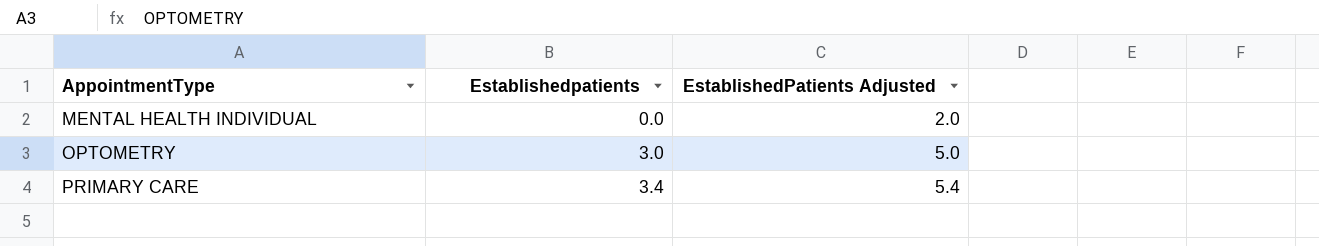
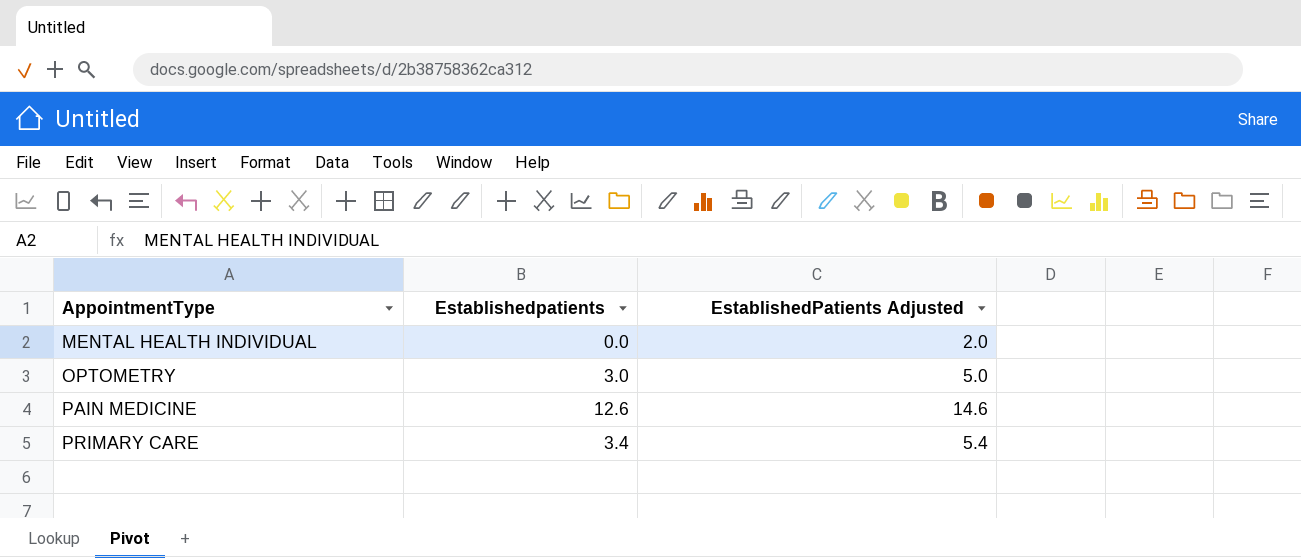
row PAIN MEDICINE: none -> 12.6 | 14.6

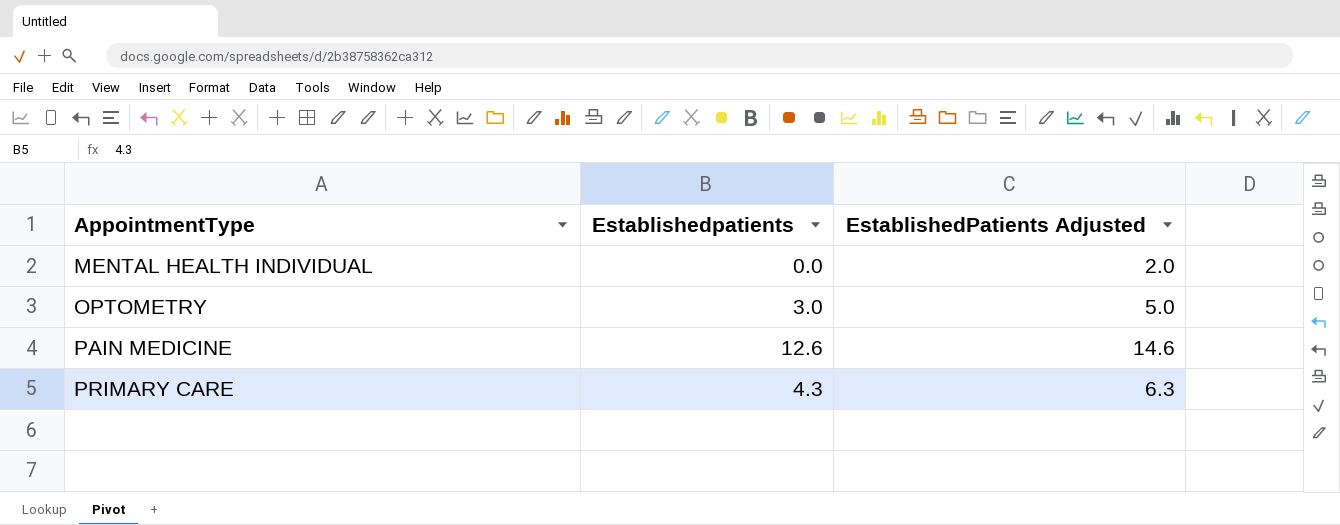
PRIMARY CARE | Establishedpatients: 3.4 -> 4.3
PRIMARY CARE | EstablishedPatients Adjusted: 5.4 -> 6.3

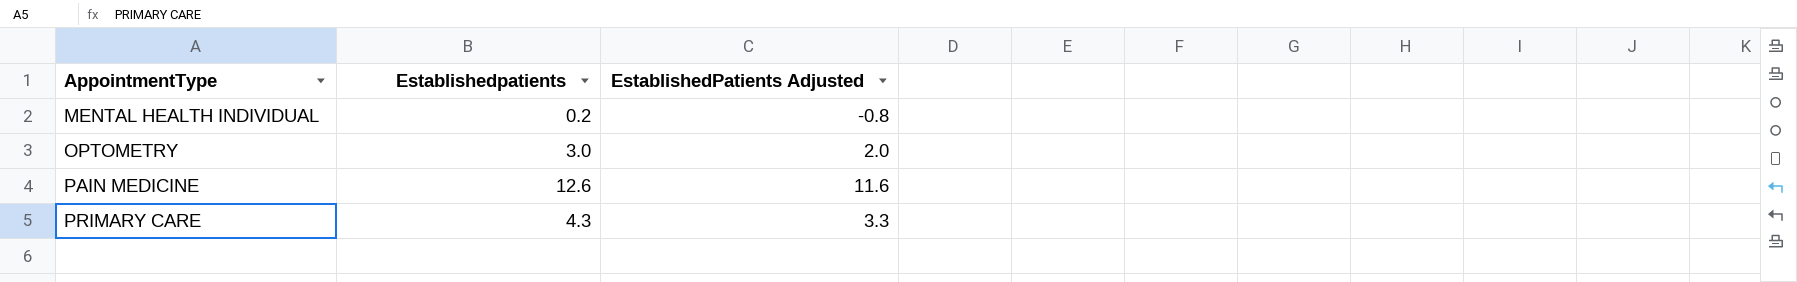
column EstablishedPatients Adjusted | formula: [Establishedpatients] + 2 -> [Establishedpatients] - 1
MENTAL HEALTH INDIVIDUAL | Establishedpatients: 0.0 -> 0.2

